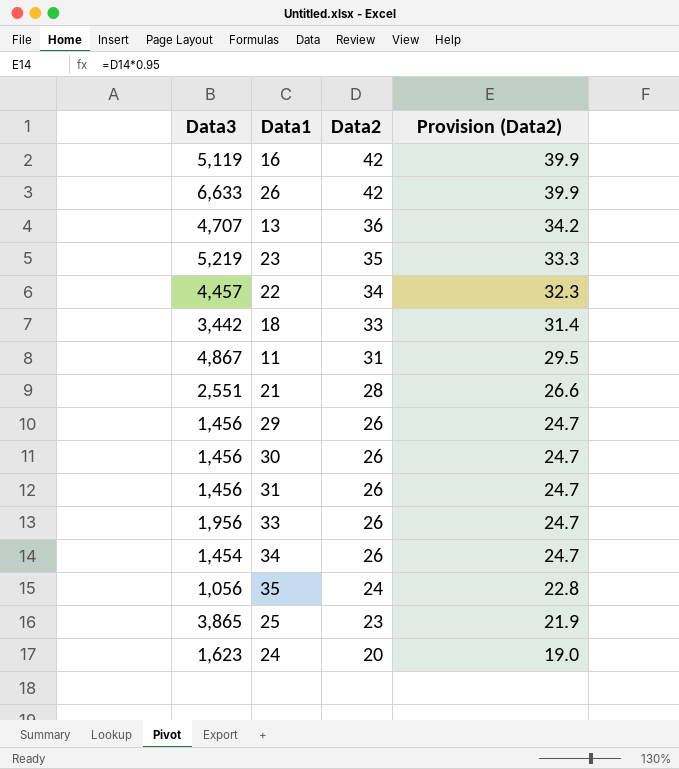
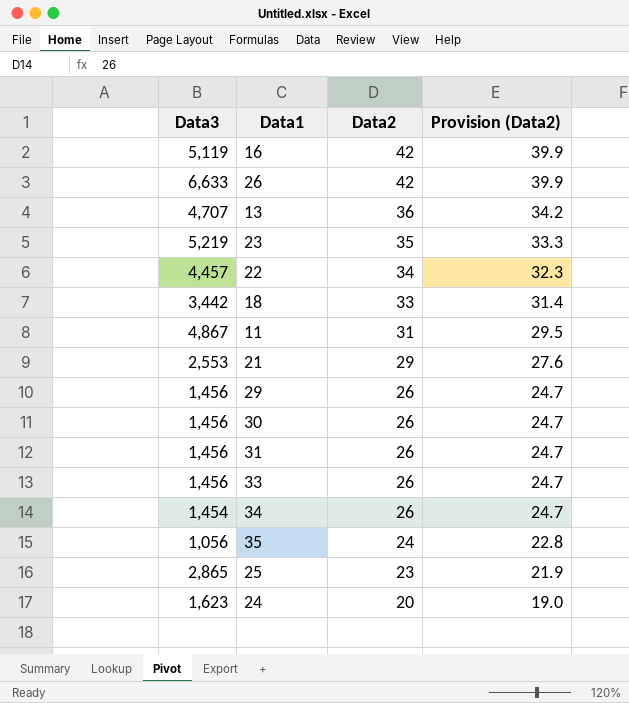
21 | Data3: 2,551 -> 2,553
21 | Data2: 28 -> 29
21 | Provision (Data2): 26.6 -> 27.6
33 | Data3: 1,956 -> 1,456
25 | Data3: 3,865 -> 2,865

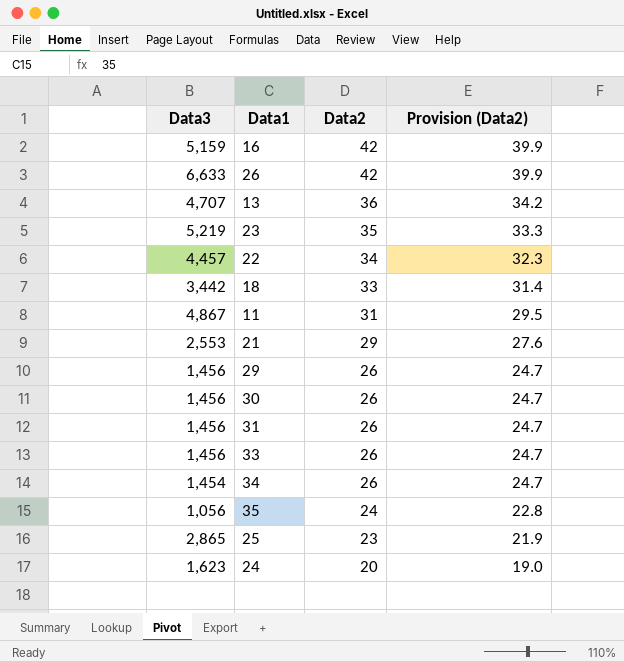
16 | Data3: 5,119 -> 5,159

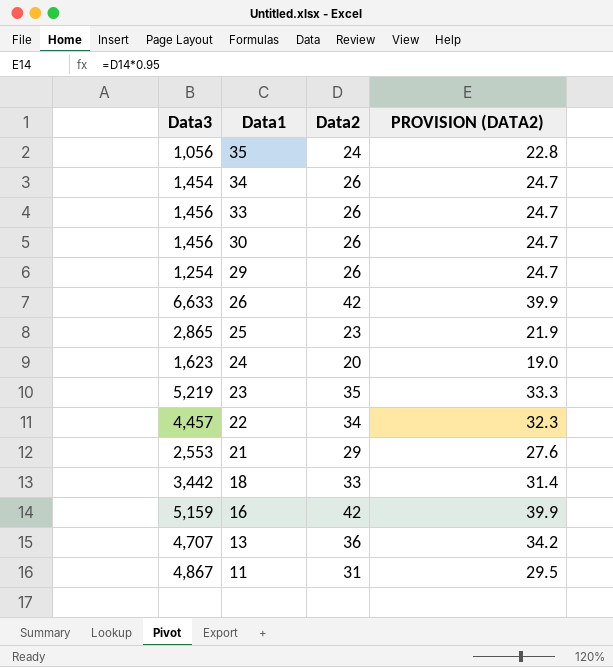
row order: Data2 descending -> Data1 descending
column name: Provision (Data2) -> PROVISION (DATA2)
row 31: 1,456 | 26 | 24.7 -> none
29 | Data3: 1,456 -> 1,254

